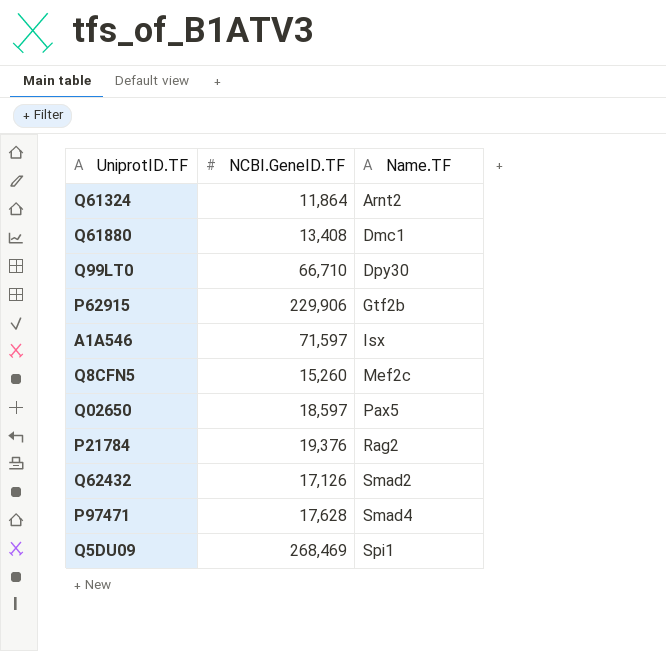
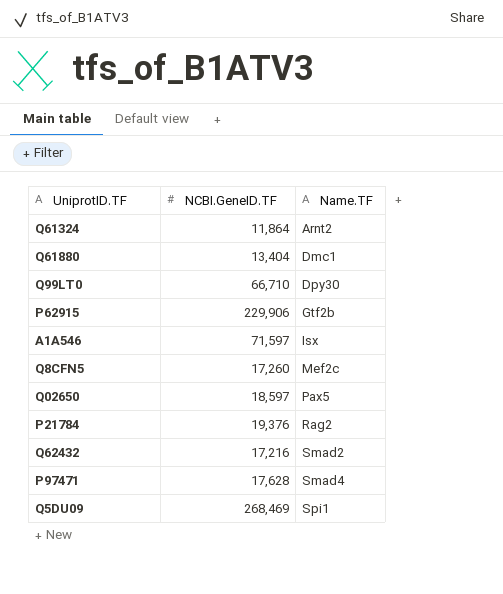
Q61880 | NCBI.GeneID.TF: 13,408 -> 13,404
Q8CFN5 | NCBI.GeneID.TF: 15,260 -> 17,260
Q62432 | NCBI.GeneID.TF: 17,126 -> 17,216

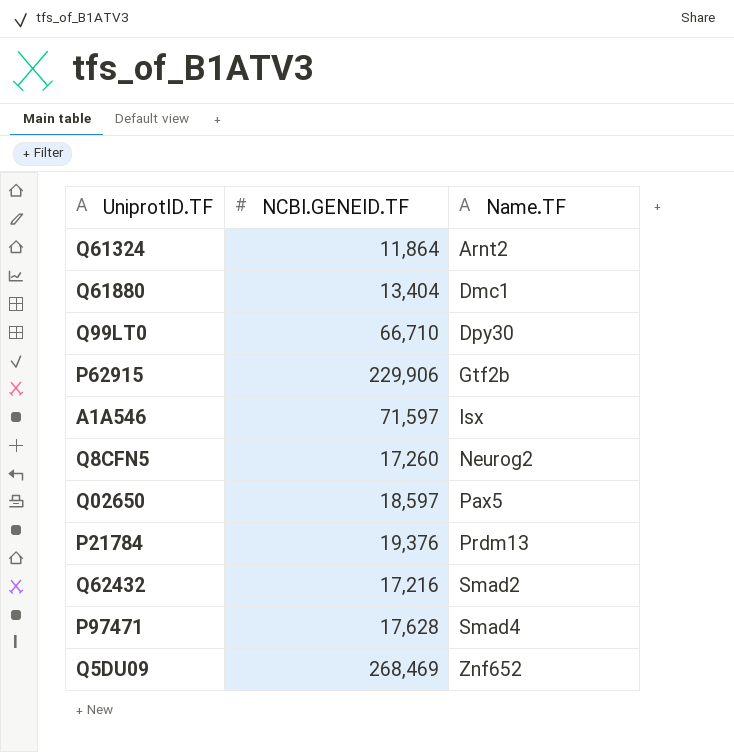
column name: NCBI.GeneID.TF -> NCBI.GENEID.TF
Q8CFN5 | Name.TF: Mef2c -> Neurog2
P21784 | Name.TF: Rag2 -> Prdm13
Q5DU09 | Name.TF: Spi1 -> Znf652

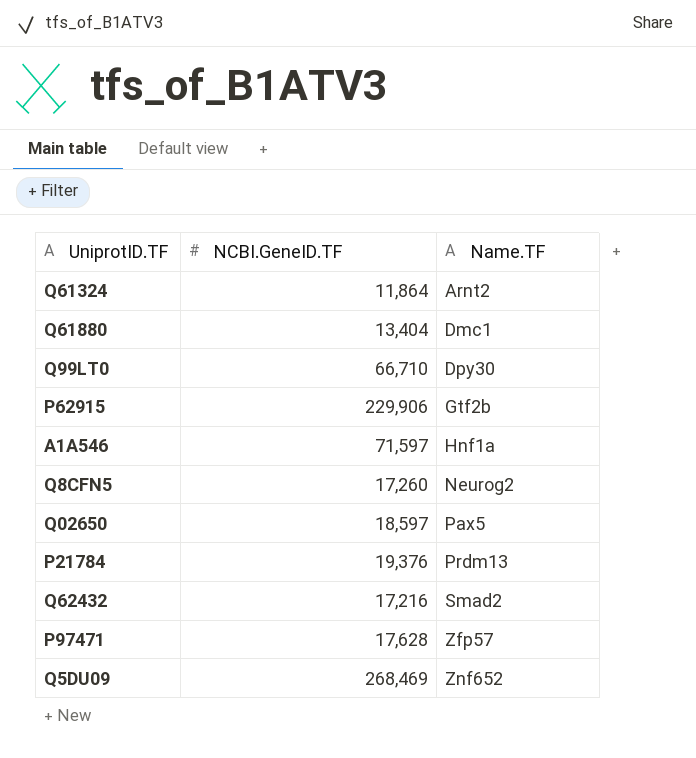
column name: NCBI.GENEID.TF -> NCBI.GeneID.TF
A1A546 | Name.TF: Isx -> Hnf1a
P97471 | Name.TF: Smad4 -> Zfp57

